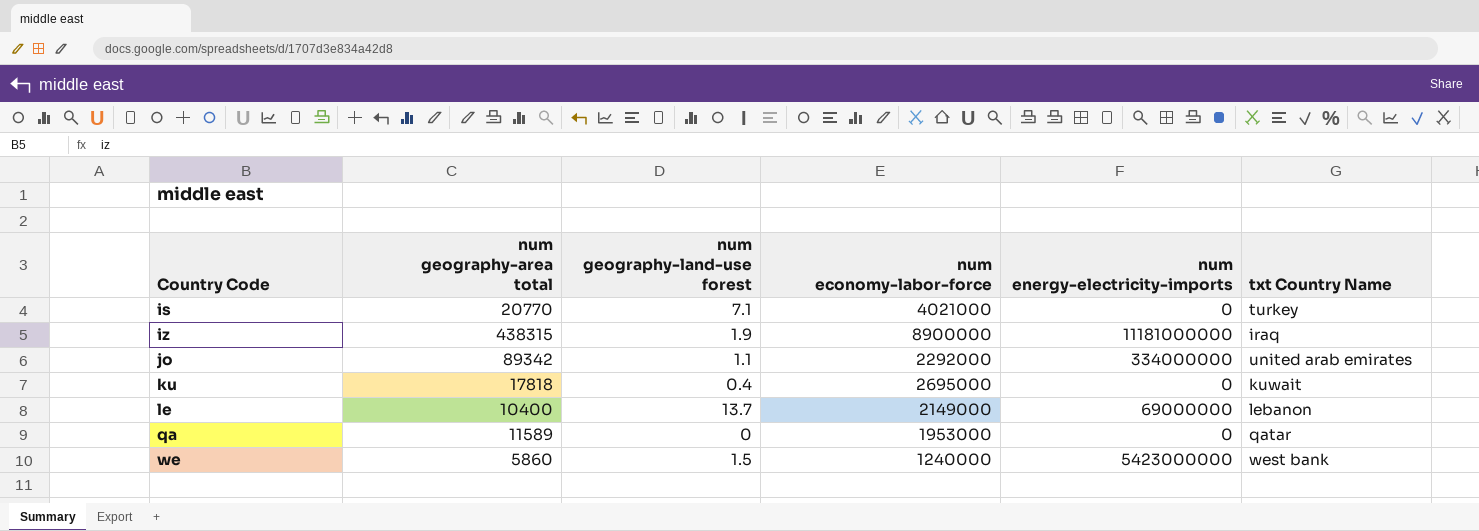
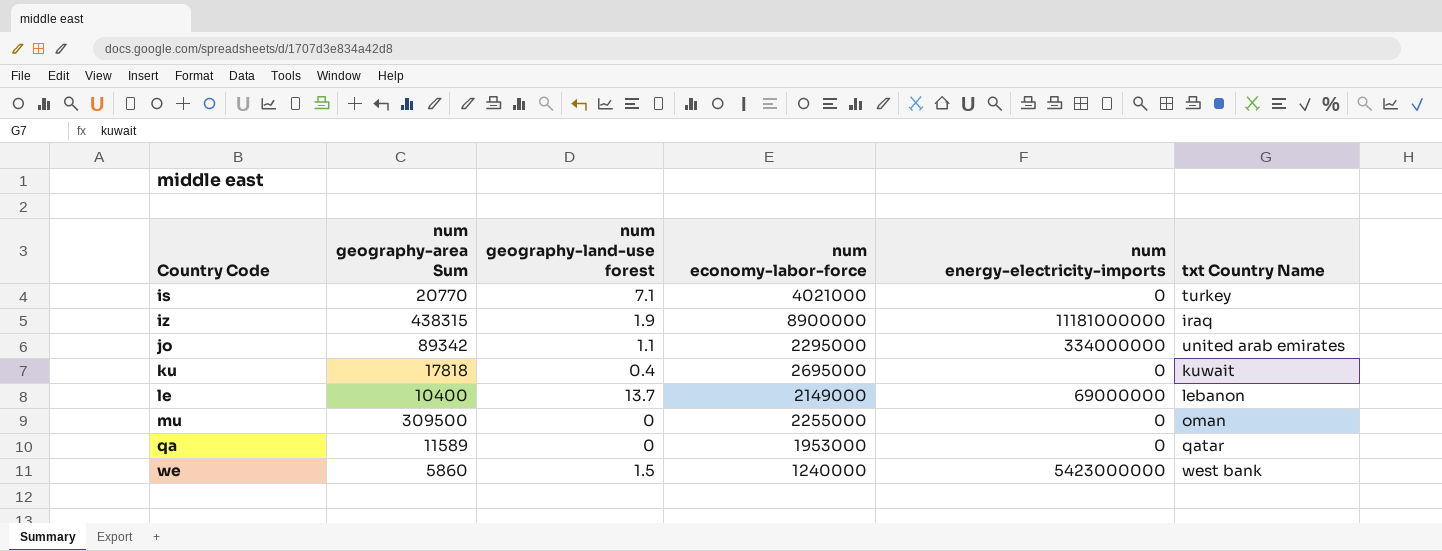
column name: num geography-area total -> num geography-area Sum
jo | num economy-labor-force: 2292000 -> 2295000
row mu: none -> 309500 | 0 | 2255000 | 0 | oman

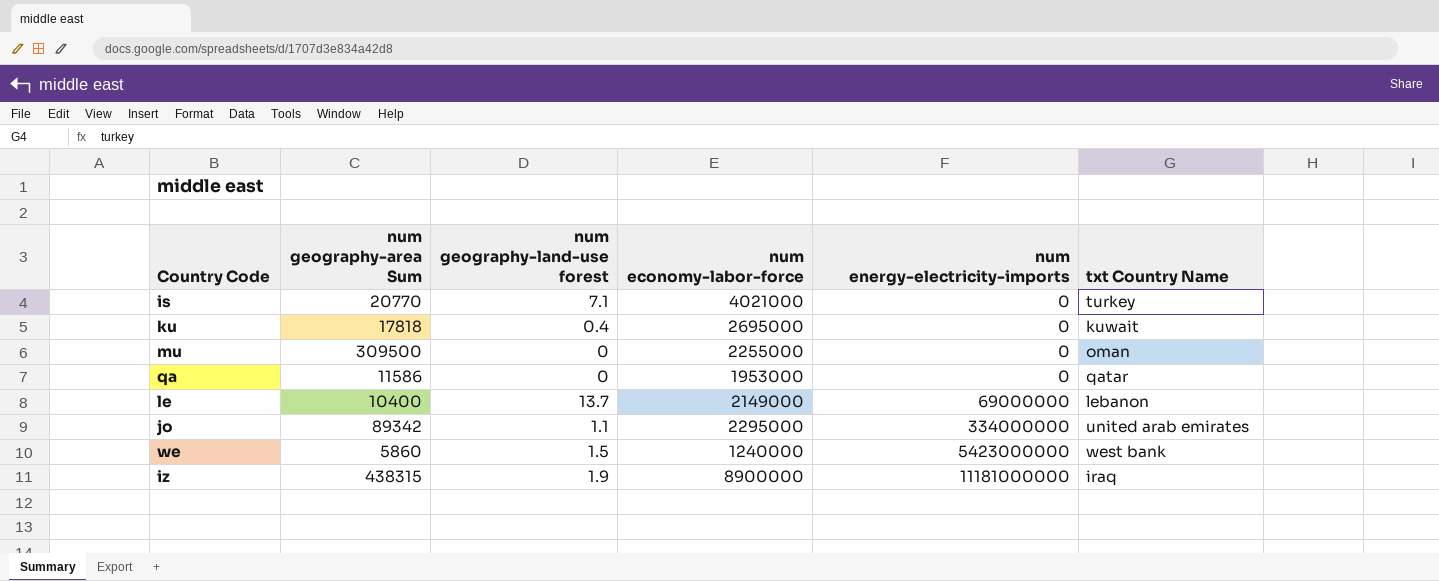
row order: Country Code ascending -> num energy-electricity-imports ascending
qa | num geography-area Sum: 11589 -> 11586

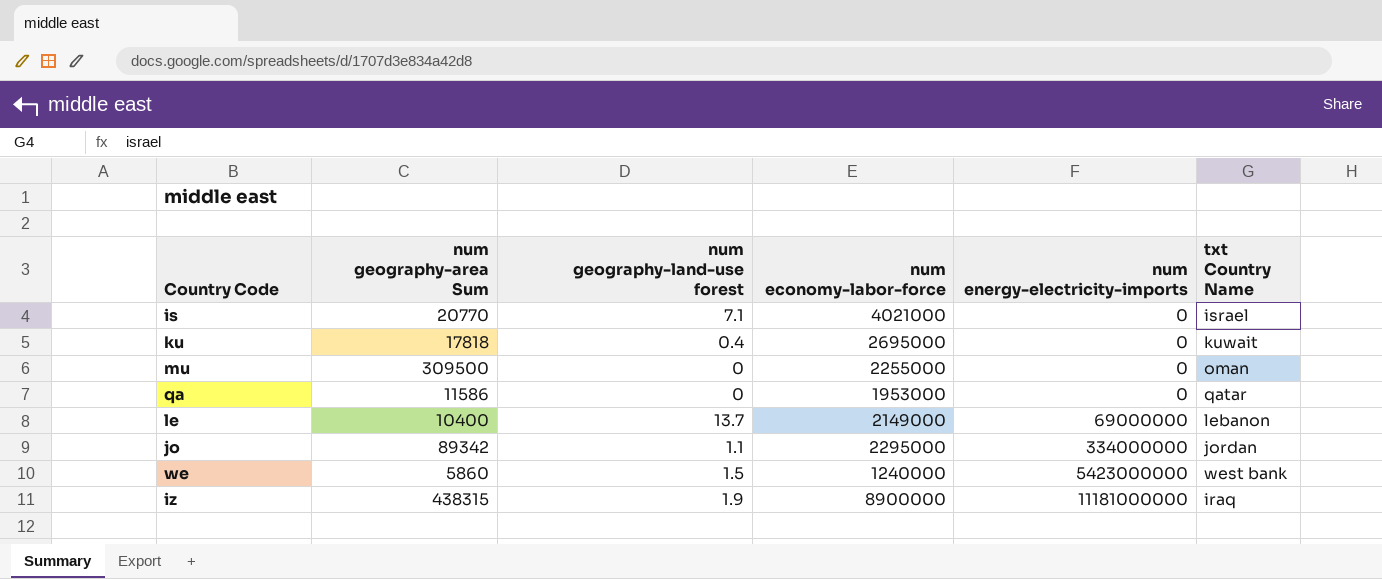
is | txt Country Name: turkey -> israel
jo | txt Country Name: united arab emirates -> jordan

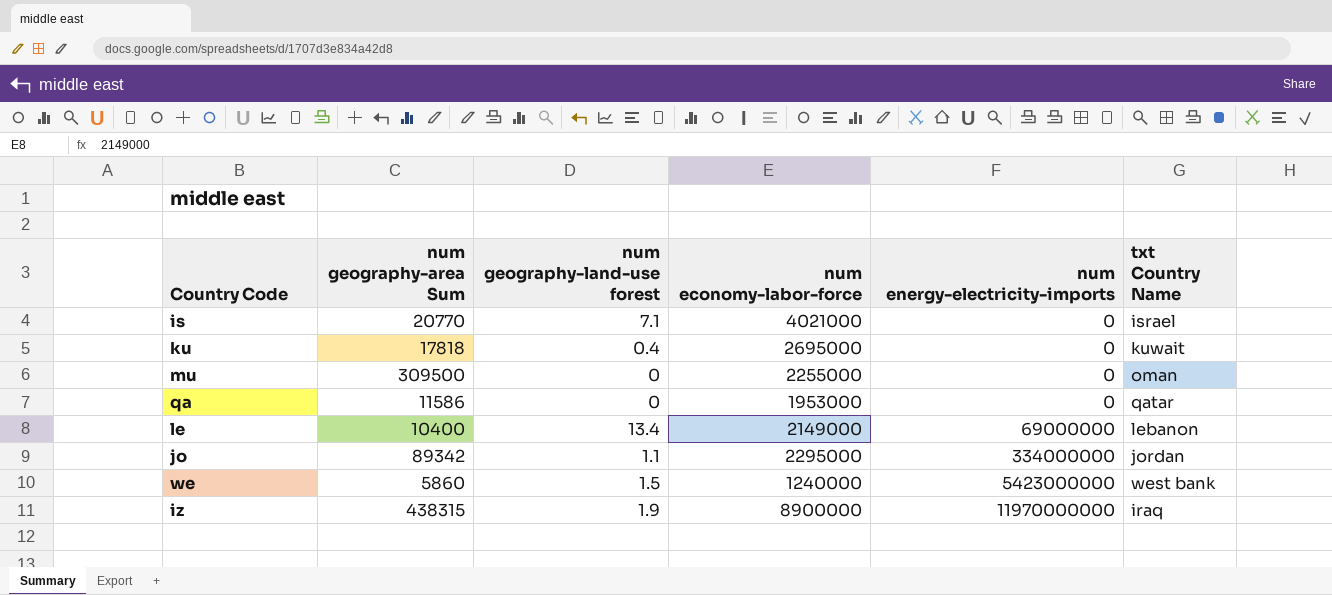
le | num geography-land-use forest: 13.7 -> 13.4
iz | num energy-electricity-imports: 11181000000 -> 11970000000

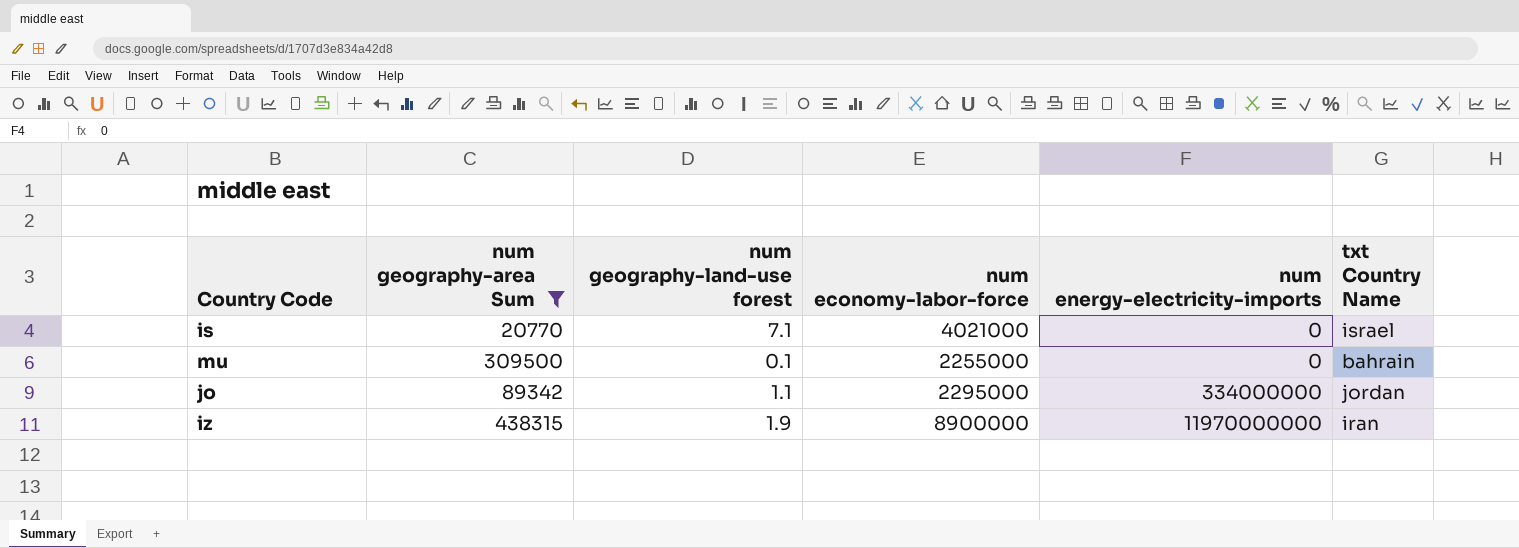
filter: none -> num geography-area Sum >= 20770
mu | num geography-land-use forest: 0 -> 0.1
mu | txt Country Name: oman -> bahrain
iz | txt Country Name: iraq -> iran

